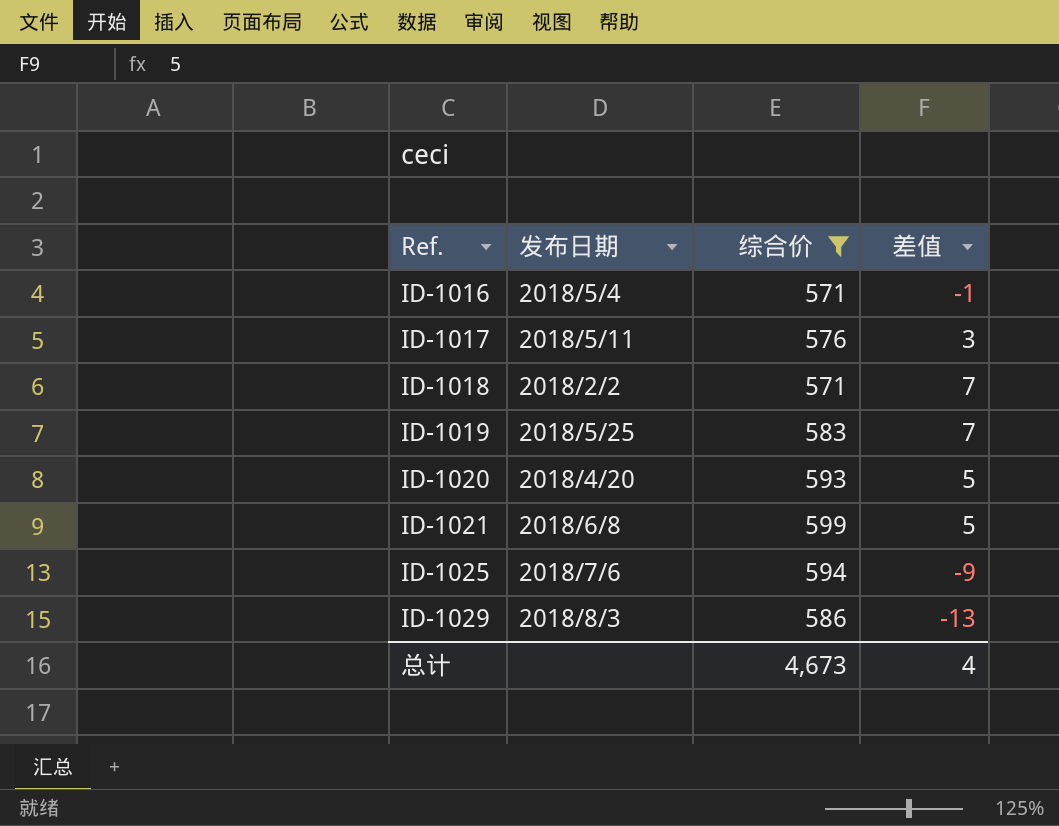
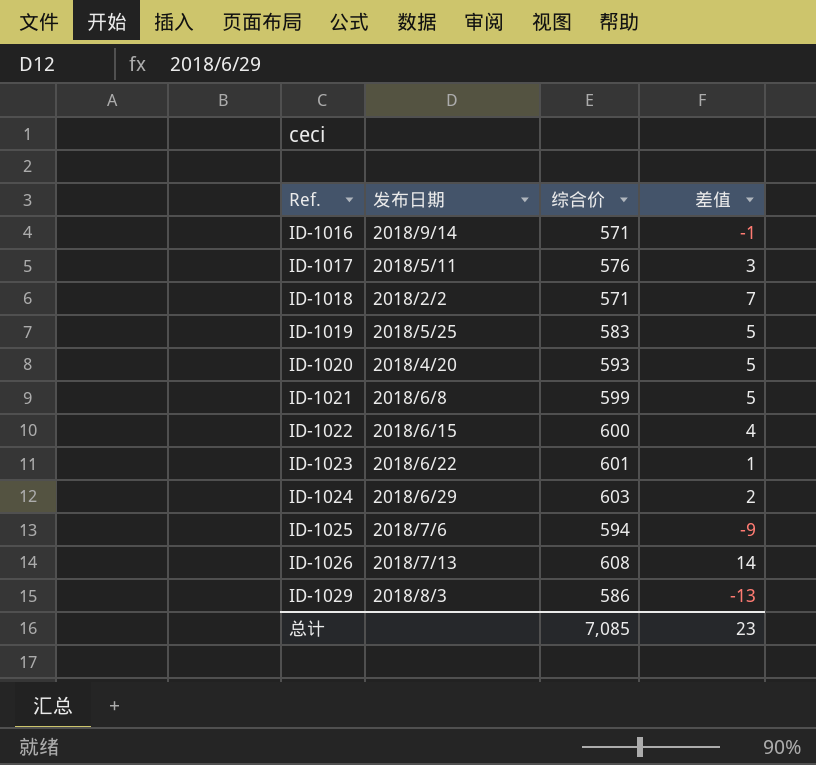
filter: 综合价 <= 599 -> none
ID-1016 | 发布日期: 2018/5/4 -> 2018/9/14
ID-1019 | 差值: 7 -> 5
总计 | 综合价: 4,673 -> 7,085
总计 | 差值: 4 -> 23

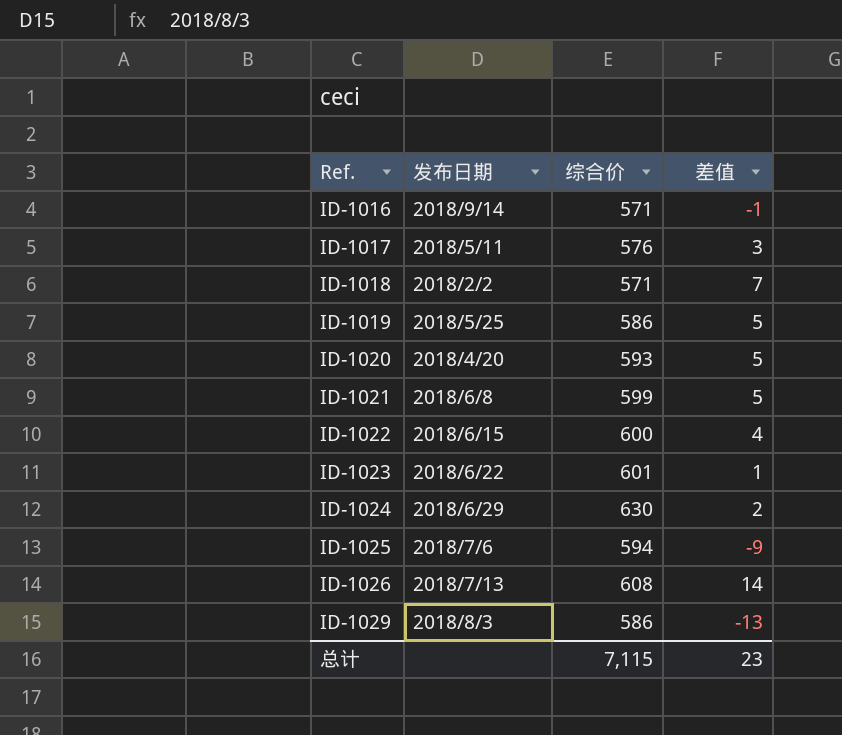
ID-1019 | 综合价: 583 -> 586
ID-1024 | 综合价: 603 -> 630
总计 | 综合价: 7,085 -> 7,115

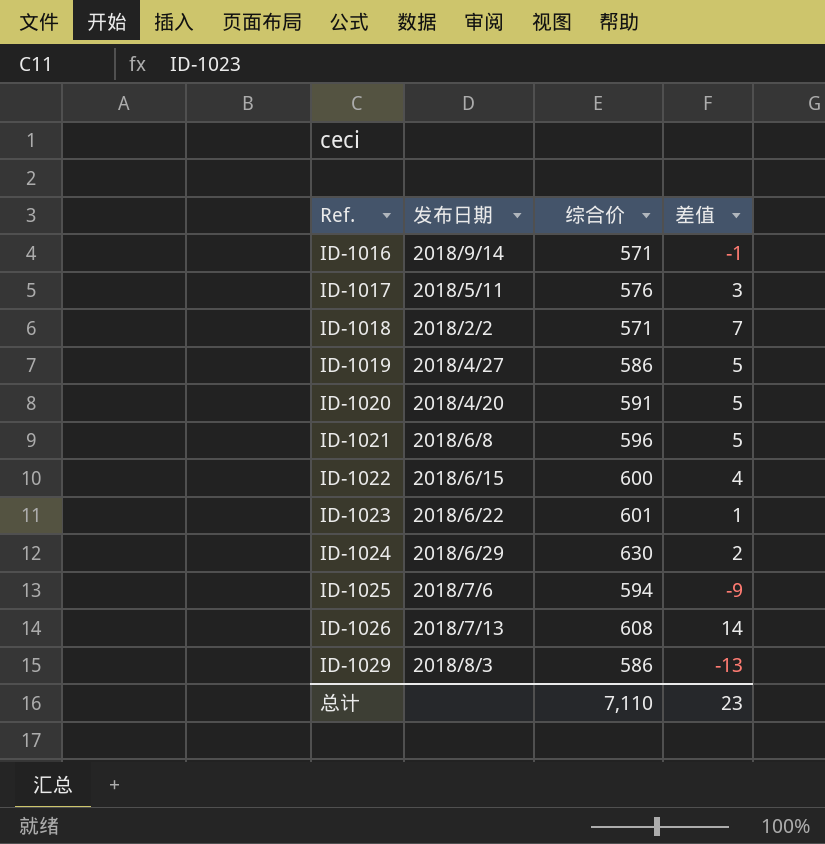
ID-1019 | 发布日期: 2018/5/25 -> 2018/4/27
ID-1020 | 综合价: 593 -> 591
ID-1021 | 综合价: 599 -> 596
总计 | 综合价: 7,115 -> 7,110

